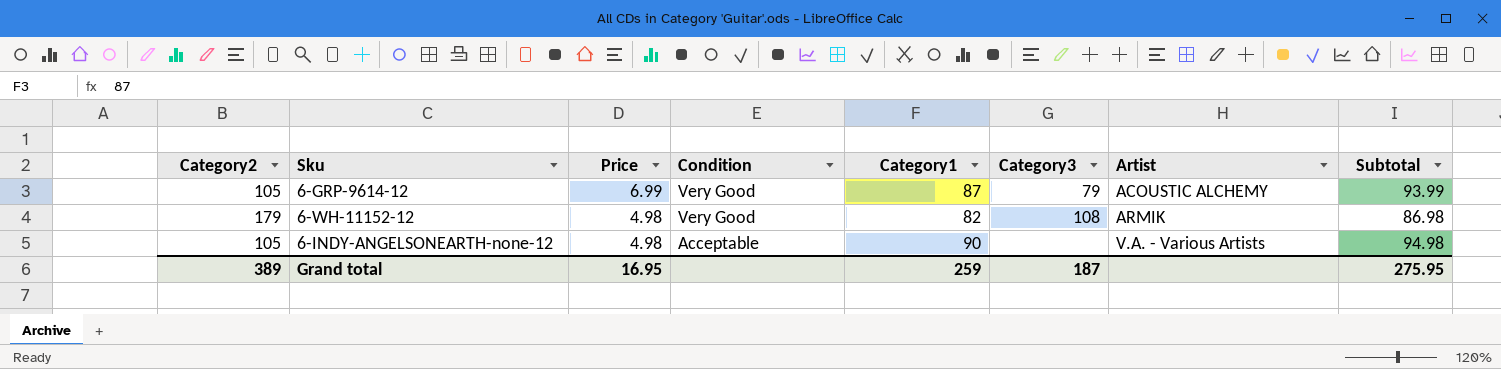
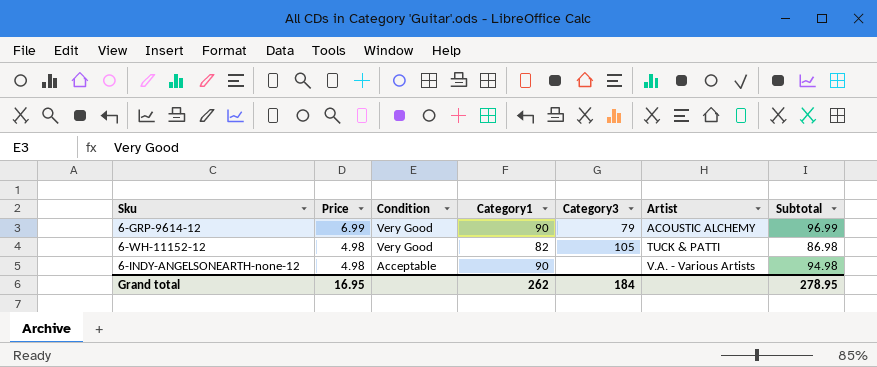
column Category2 | position: 1 -> none
6-GRP-9614-12 | Category1: 87 -> 90
6-GRP-9614-12 | Subtotal: 93.99 -> 96.99
6-WH-11152-12 | Category3: 108 -> 105
6-WH-11152-12 | Artist: ARMIK -> TUCK & PATTI
Grand total | Category1: 259 -> 262
Grand total | Category3: 187 -> 184
Grand total | Subtotal: 275.95 -> 278.95

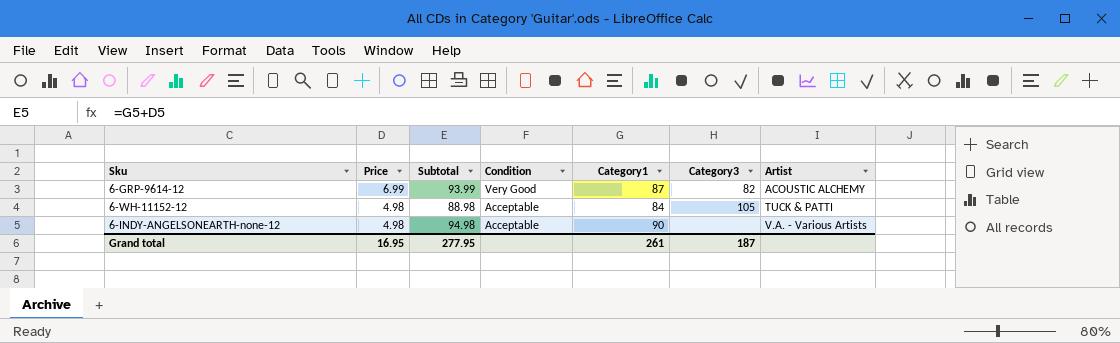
column Subtotal | position: 7 -> 3
6-GRP-9614-12 | Subtotal: 96.99 -> 93.99
6-GRP-9614-12 | Category1: 90 -> 87
6-GRP-9614-12 | Category3: 79 -> 82
6-WH-11152-12 | Subtotal: 86.98 -> 88.98
6-WH-11152-12 | Condition: Very Good -> Acceptable
6-WH-11152-12 | Category1: 82 -> 84
Grand total | Subtotal: 278.95 -> 277.95
Grand total | Category1: 262 -> 261
Grand total | Category3: 184 -> 187

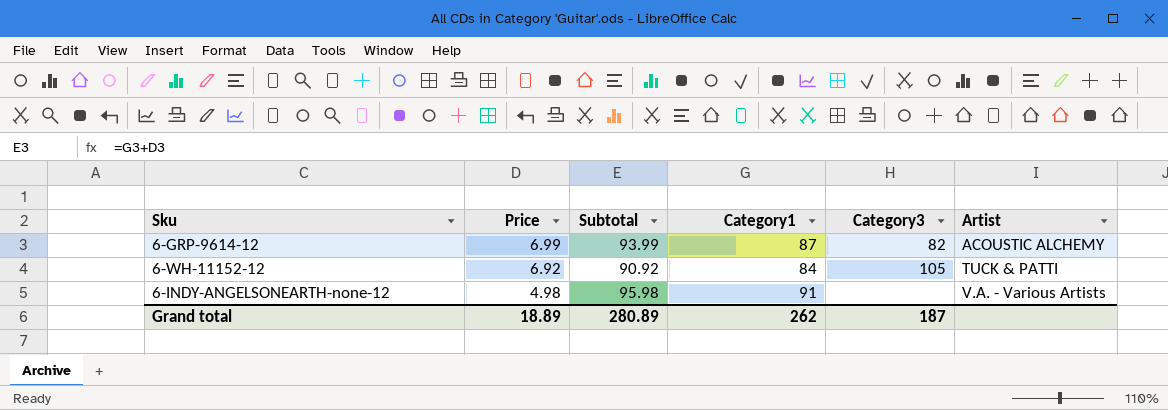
column Condition | position: 4 -> none
6-WH-11152-12 | Price: 4.98 -> 6.92
6-WH-11152-12 | Subtotal: 88.98 -> 90.92
6-INDY-ANGELSONEARTH-none-12 | Subtotal: 94.98 -> 95.98
6-INDY-ANGELSONEARTH-none-12 | Category1: 90 -> 91
Grand total | Price: 16.95 -> 18.89
Grand total | Subtotal: 277.95 -> 280.89
Grand total | Category1: 261 -> 262

